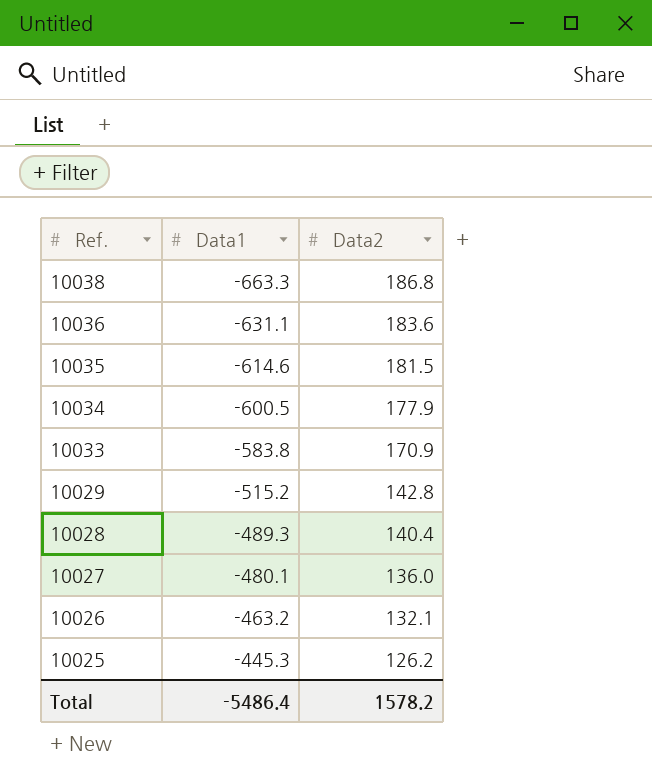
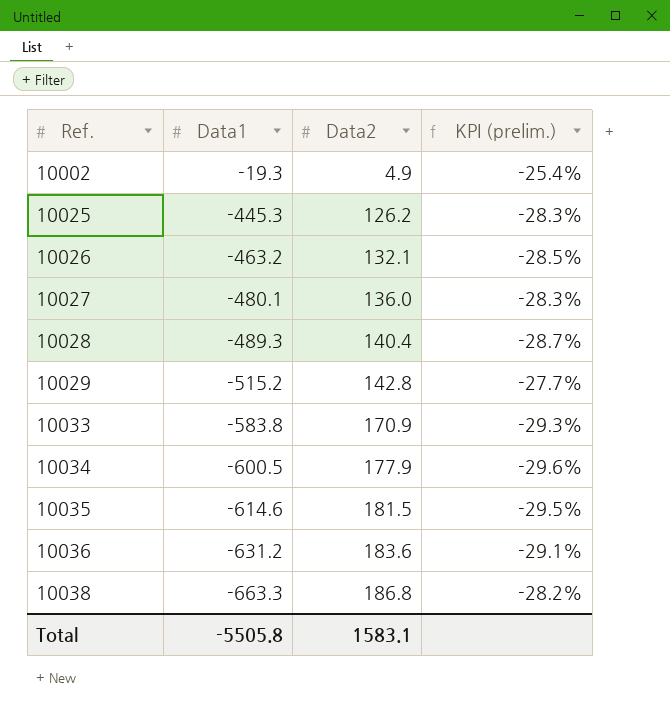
row order: Ref. descending -> Ref. ascending
column KPI (prelim.) | formula: none -> [Data2] / [Data1]
row 10002: none -> -19.3 | 4.9 | -25.4%
10036 | Data1: -631.1 -> -631.2
Total | Data1: -5486.4 -> -5505.8
Total | Data2: 1578.2 -> 1583.1

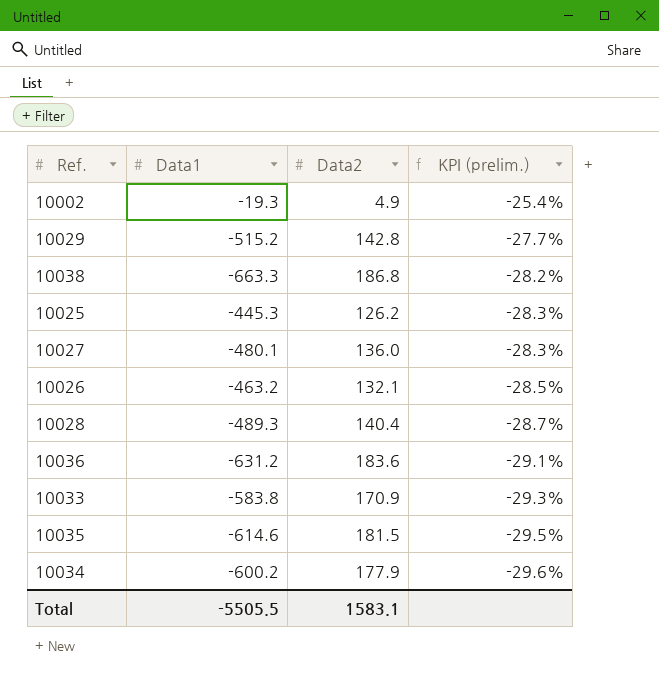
row order: Ref. ascending -> KPI (prelim.) descending
10034 | Data1: -600.5 -> -600.2
Total | Data1: -5505.8 -> -5505.5

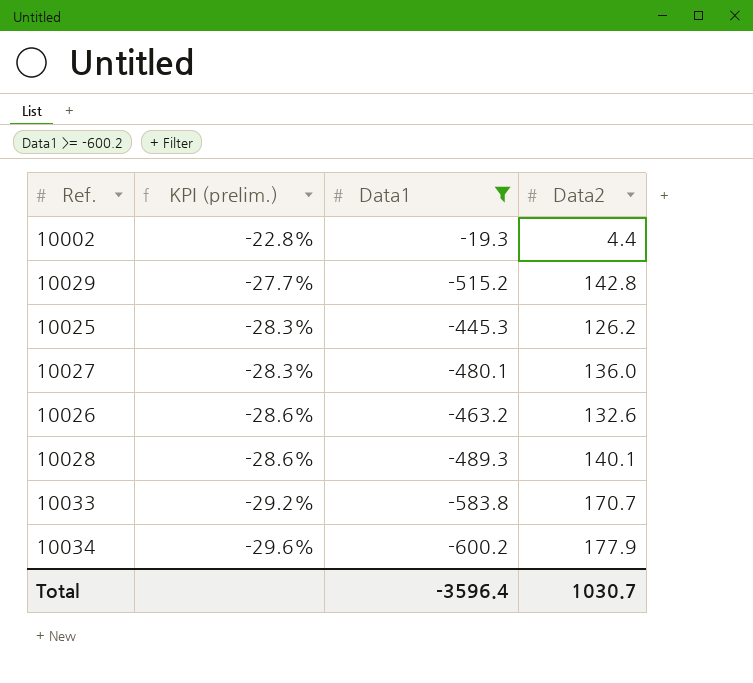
filter: none -> Data1 >= -600.2
column KPI (prelim.) | position: 4 -> 2
10002 | KPI (prelim.): -25.4% -> -22.8%
10002 | Data2: 4.9 -> 4.4
10026 | KPI (prelim.): -28.5% -> -28.6%
10026 | Data2: 132.1 -> 132.6
10028 | KPI (prelim.): -28.7% -> -28.6%
10028 | Data2: 140.4 -> 140.1
10033 | KPI (prelim.): -29.3% -> -29.2%
10033 | Data2: 170.9 -> 170.7
Total | Data1: -5505.5 -> -3596.4
Total | Data2: 1583.1 -> 1030.7

